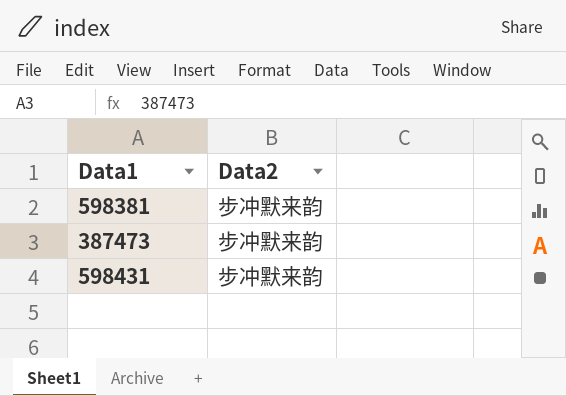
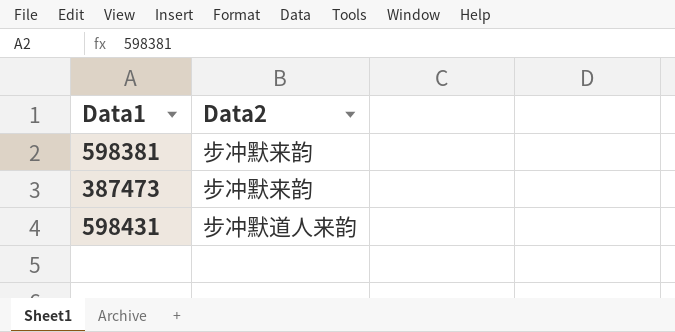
598431 | Data2: 步冲默来韵 -> 步冲默道人来韵

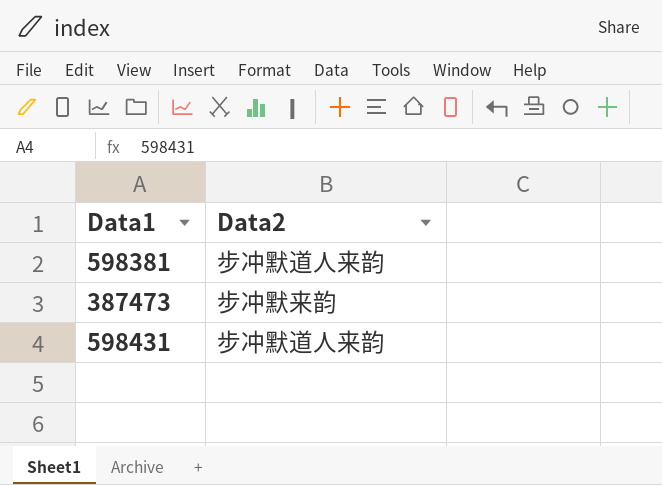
598381 | Data2: 步冲默来韵 -> 步冲默道人来韵

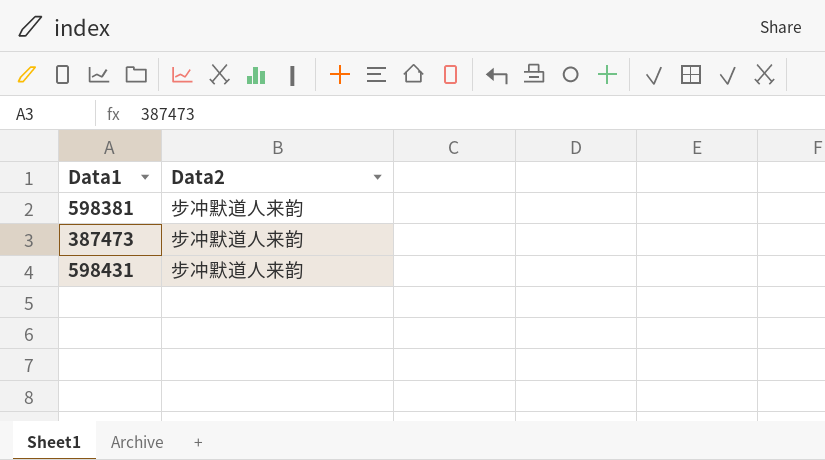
387473 | Data2: 步冲默来韵 -> 步冲默道人来韵

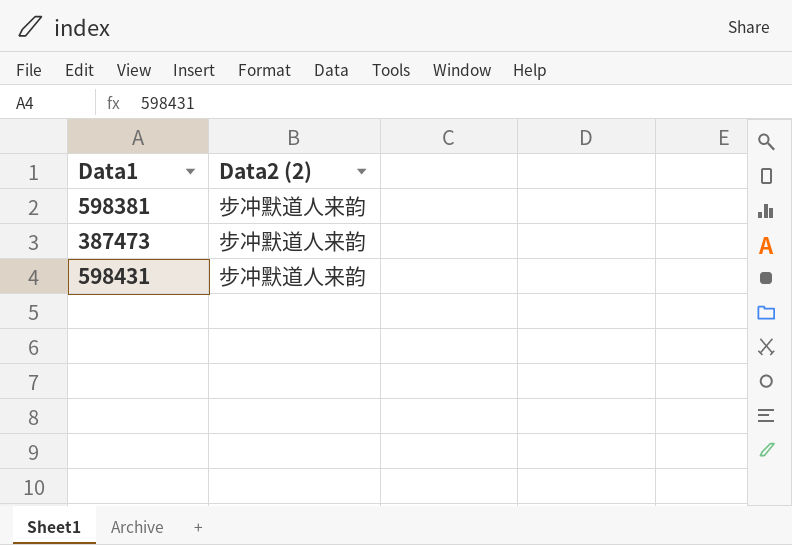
column name: Data2 -> Data2 (2)

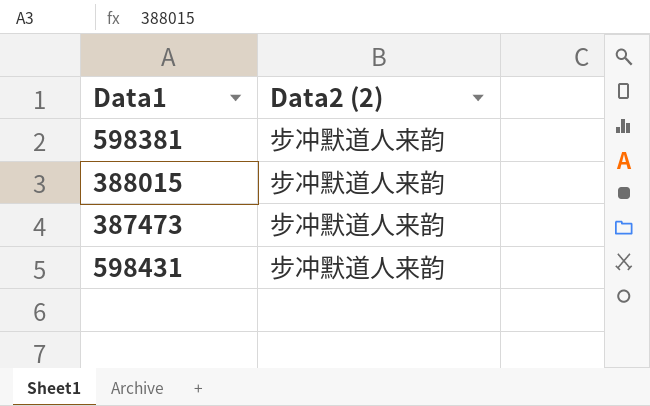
row 388015: none -> 步冲默道人来韵

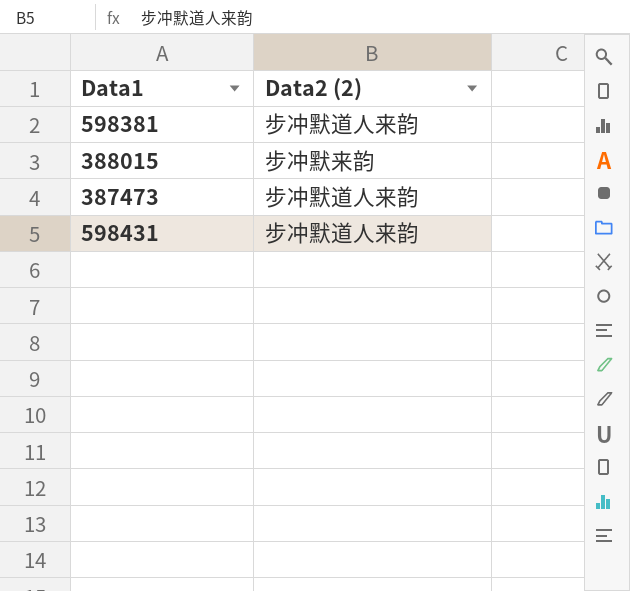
388015 | Data2 (2): 步冲默道人来韵 -> 步冲默来韵

